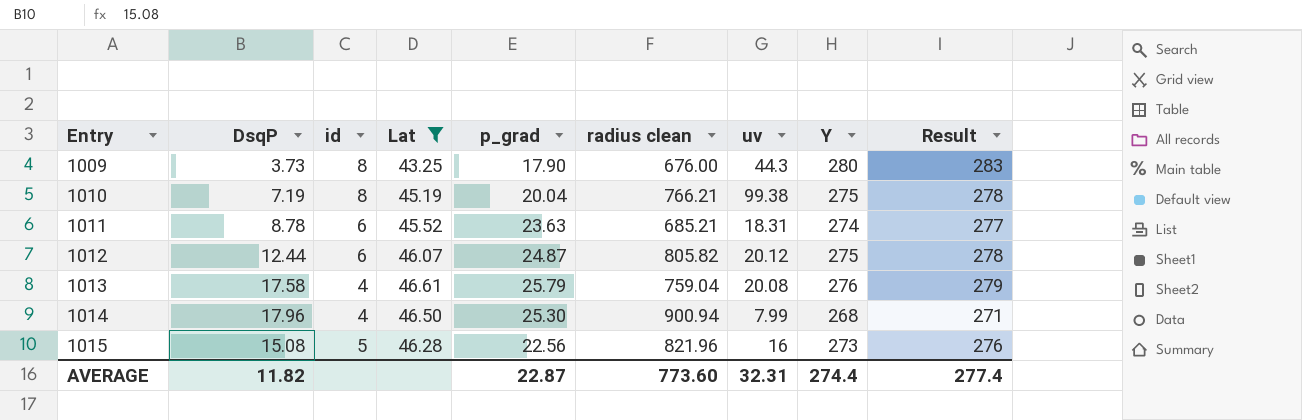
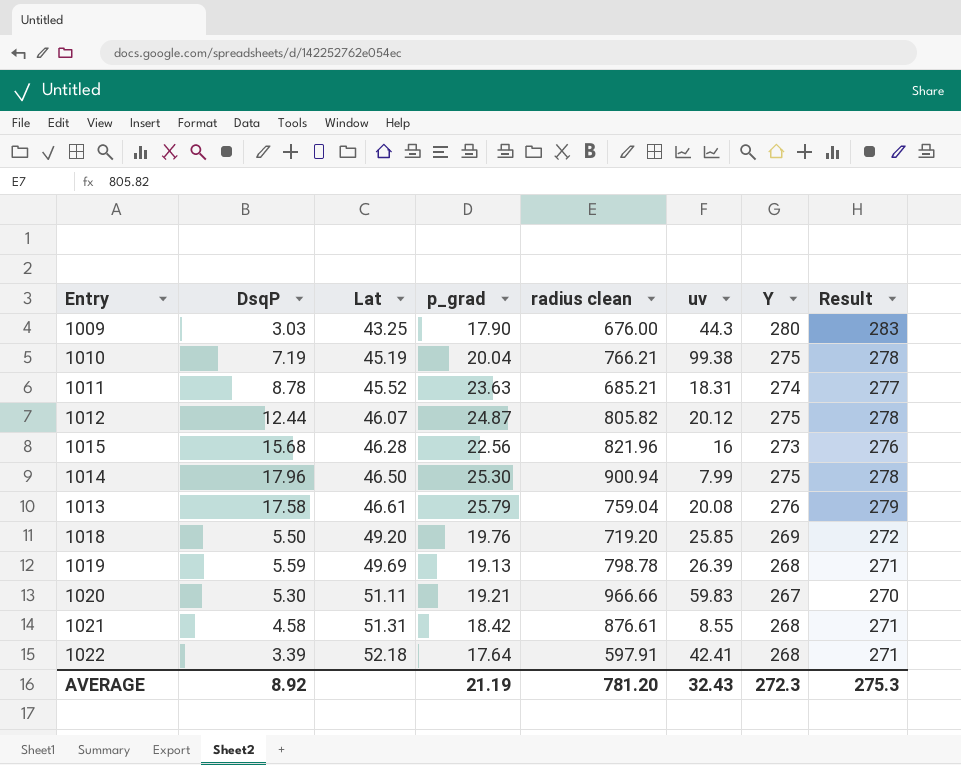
filter: Lat <= 46.61 -> none
row order: Entry ascending -> Lat ascending
column id | position: 3 -> none
1009 | DsqP: 3.73 -> 3.03
1015 | DsqP: 15.08 -> 15.68
1014 | Y: 268 -> 275
1014 | Result: 271 -> 278
AVERAGE | DsqP: 11.82 -> 8.92
AVERAGE | p_grad: 22.87 -> 21.19
AVERAGE | radius clean: 773.60 -> 781.20
AVERAGE | uv: 32.31 -> 32.43
AVERAGE | Y: 274.4 -> 272.3
AVERAGE | Result: 277.4 -> 275.3

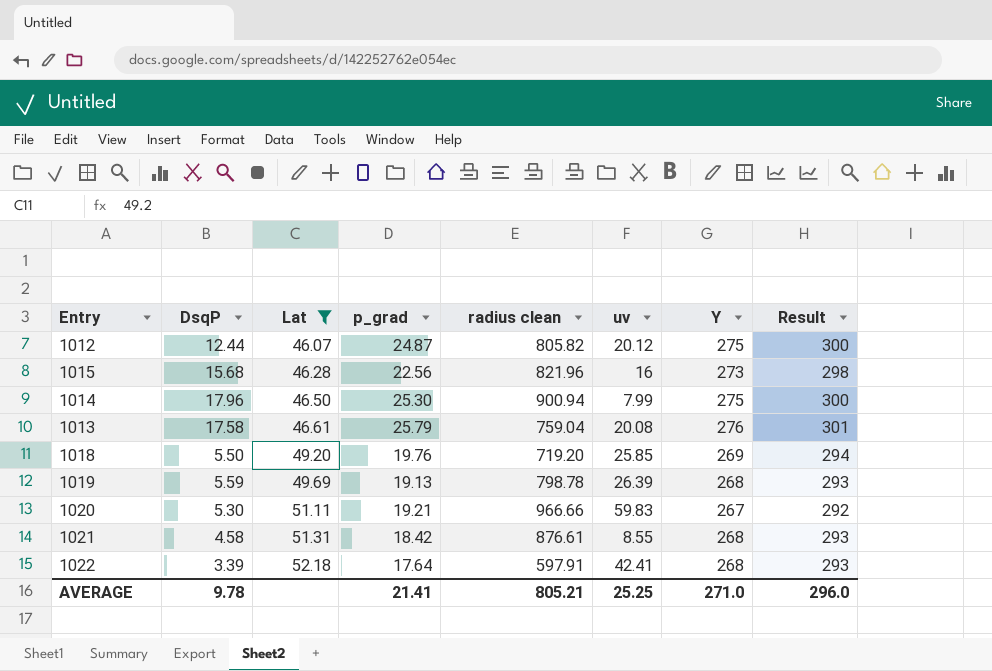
filter: none -> Lat >= 46.07
column Result | formula: [Y] + 3 -> [Y] + 25
AVERAGE | DsqP: 8.92 -> 9.78
AVERAGE | p_grad: 21.19 -> 21.41
AVERAGE | radius clean: 781.20 -> 805.21
AVERAGE | uv: 32.43 -> 25.25
AVERAGE | Y: 272.3 -> 271.0
AVERAGE | Result: 275.3 -> 296.0

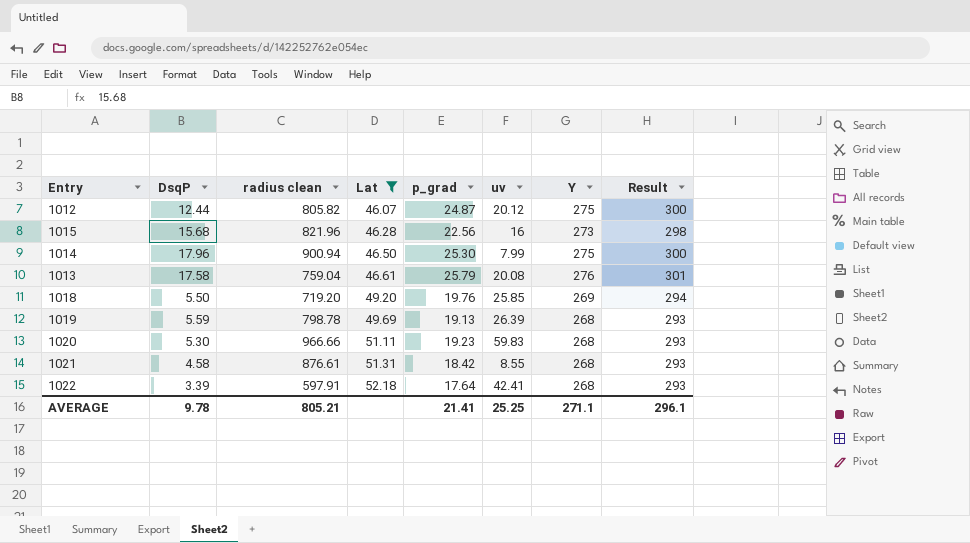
column radius clean | position: 5 -> 3
1020 | p_grad: 19.21 -> 19.23
1020 | Y: 267 -> 268
1020 | Result: 292 -> 293
AVERAGE | Y: 271.0 -> 271.1
AVERAGE | Result: 296.0 -> 296.1

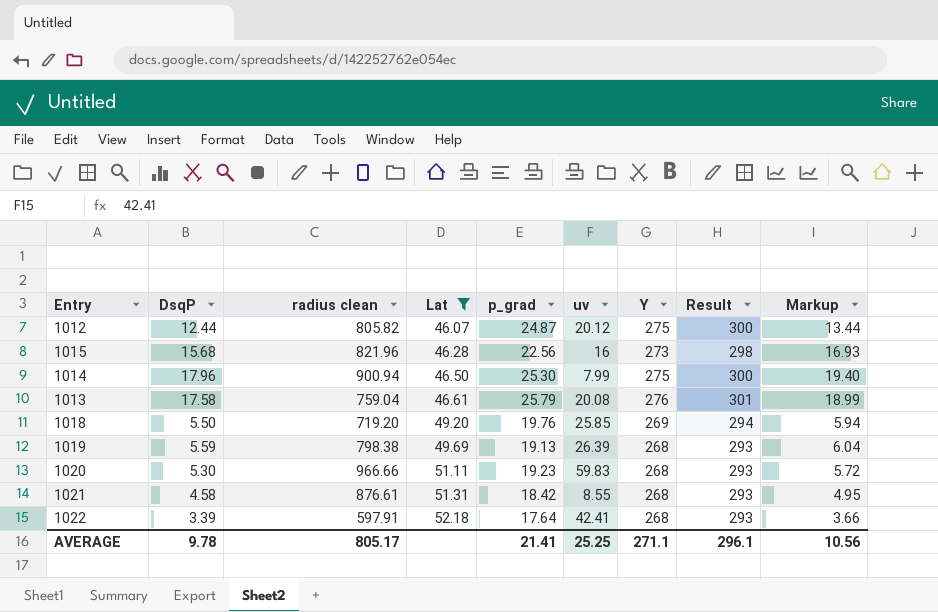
column Markup | formula: none -> [DsqP] * 1.08
1019 | radius clean: 798.78 -> 798.38
AVERAGE | radius clean: 805.21 -> 805.17

